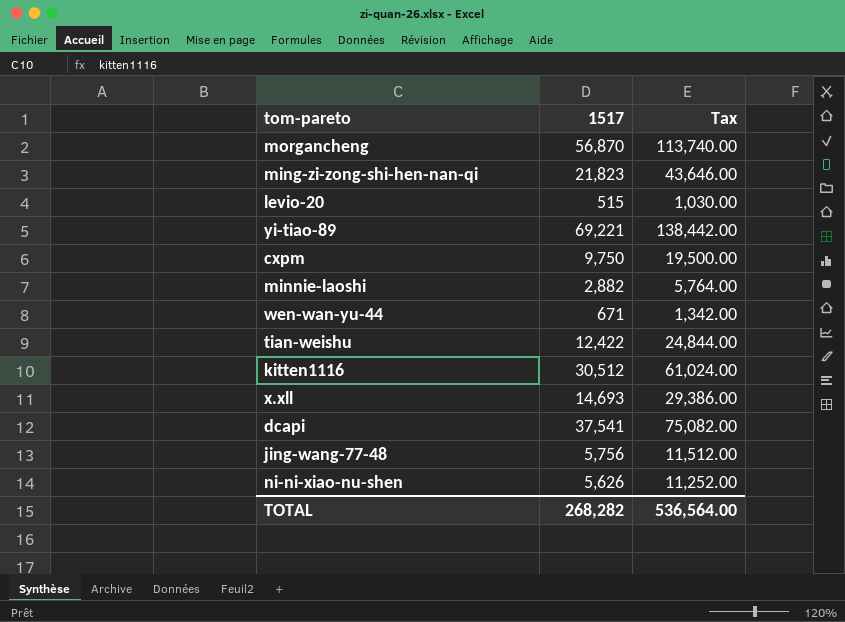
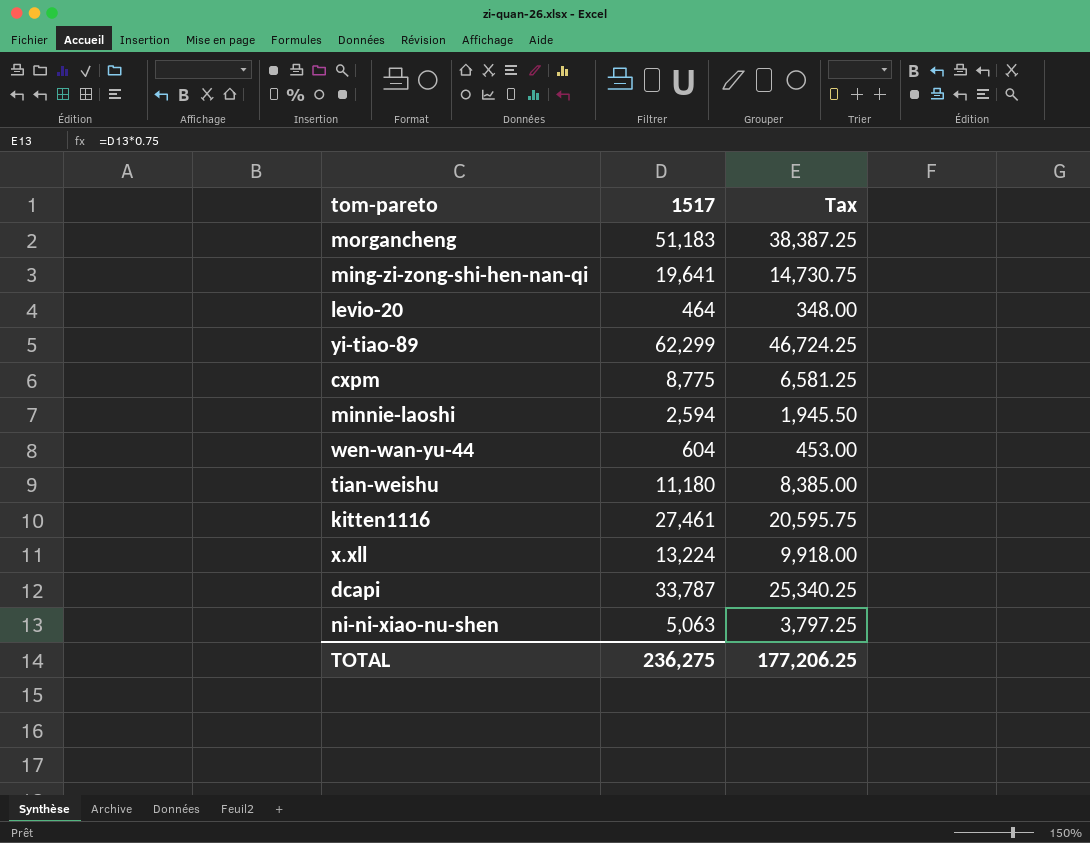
column Tax | formula: [1517] * 2 -> [1517] * 0.75
row jing-wang-77-48: 5,756 | 11,512.00 -> none
morgancheng | 1517: 56,870 -> 51,183
ming-zi-zong-shi-hen-nan-qi | 1517: 21,823 -> 19,641
levio-20 | 1517: 515 -> 464
yi-tiao-89 | 1517: 69,221 -> 62,299
cxpm | 1517: 9,750 -> 8,775
minnie-laoshi | 1517: 2,882 -> 2,594
wen-wan-yu-44 | 1517: 671 -> 604
tian-weishu | 1517: 12,422 -> 11,180
kitten1116 | 1517: 30,512 -> 27,461
x.xll | 1517: 14,693 -> 13,224
dcapi | 1517: 37,541 -> 33,787
ni-ni-xiao-nu-shen | 1517: 5,626 -> 5,063
TOTAL | 1517: 268,282 -> 236,275
TOTAL | Tax: 536,564.00 -> 177,206.25

